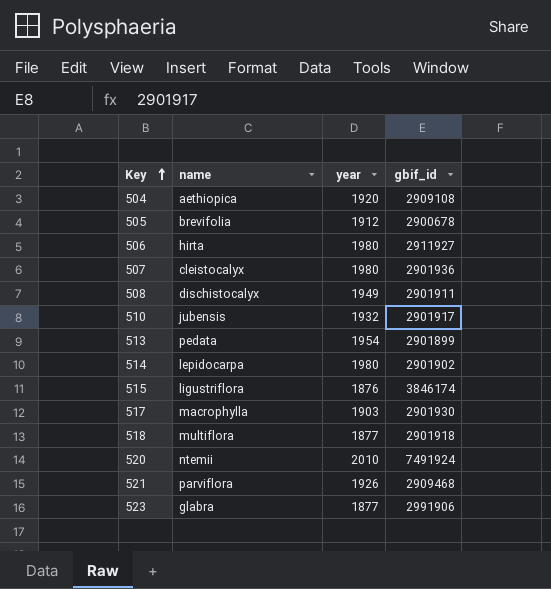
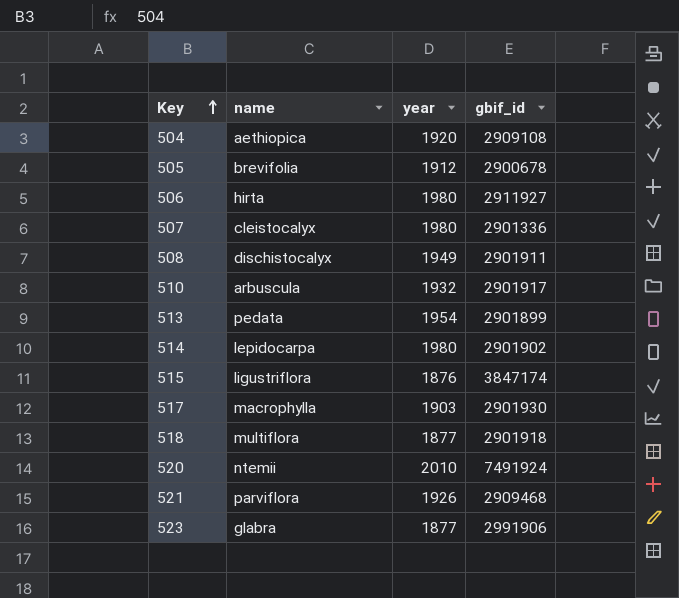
507 | gbif_id: 2901936 -> 2901336
510 | name: jubensis -> arbuscula
515 | gbif_id: 3846174 -> 3847174

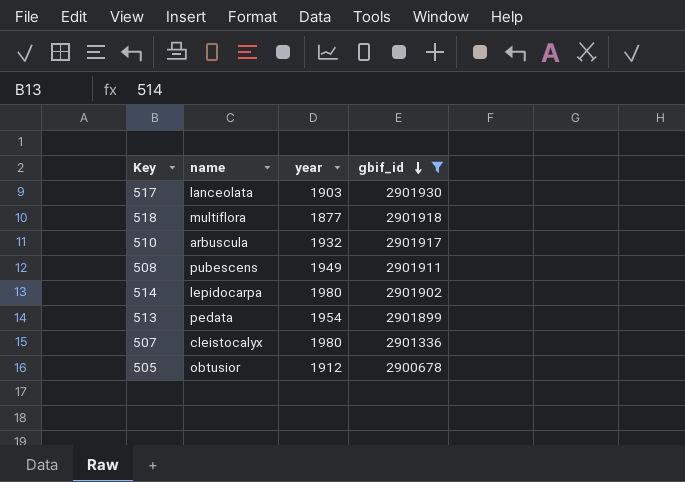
filter: none -> gbif_id <= 2901930
row order: Key ascending -> gbif_id descending
517 | name: macrophylla -> lanceolata
508 | name: dischistocalyx -> pubescens
505 | name: brevifolia -> obtusior

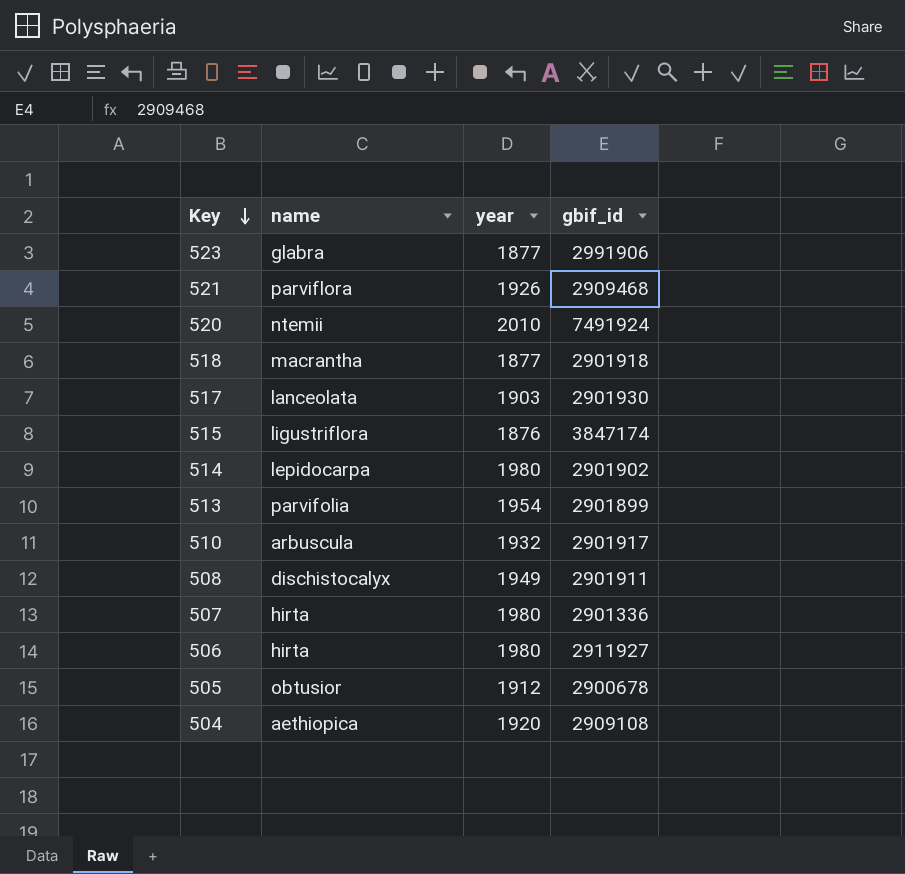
filter: gbif_id <= 2901930 -> none
row order: gbif_id descending -> Key descending
518 | name: multiflora -> macrantha
513 | name: pedata -> parvifolia
508 | name: pubescens -> dischistocalyx
507 | name: cleistocalyx -> hirta

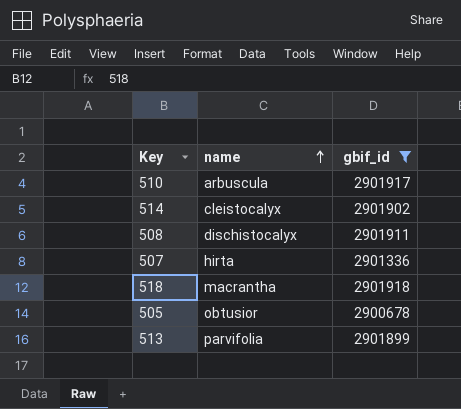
filter: none -> gbif_id <= 2901918
row order: Key descending -> name ascending
column year | position: 3 -> none
514 | name: lepidocarpa -> cleistocalyx

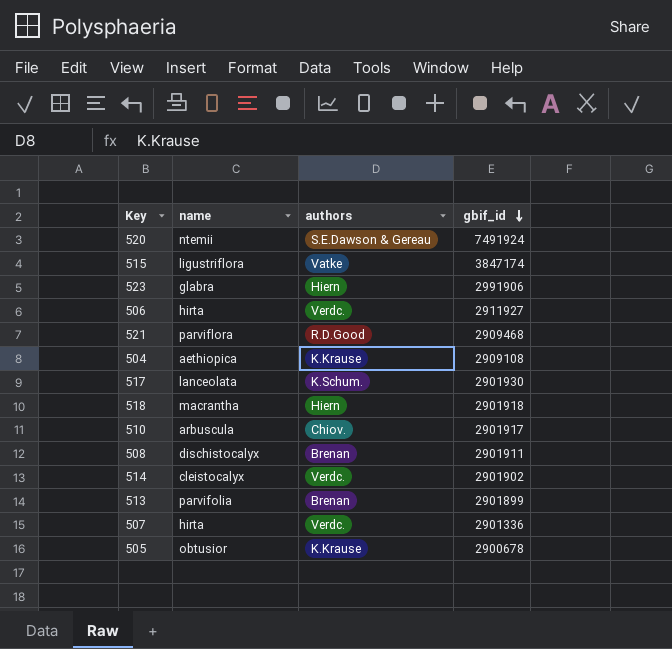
filter: gbif_id <= 2901918 -> none
row order: name ascending -> gbif_id descending
column authors | position: none -> 3

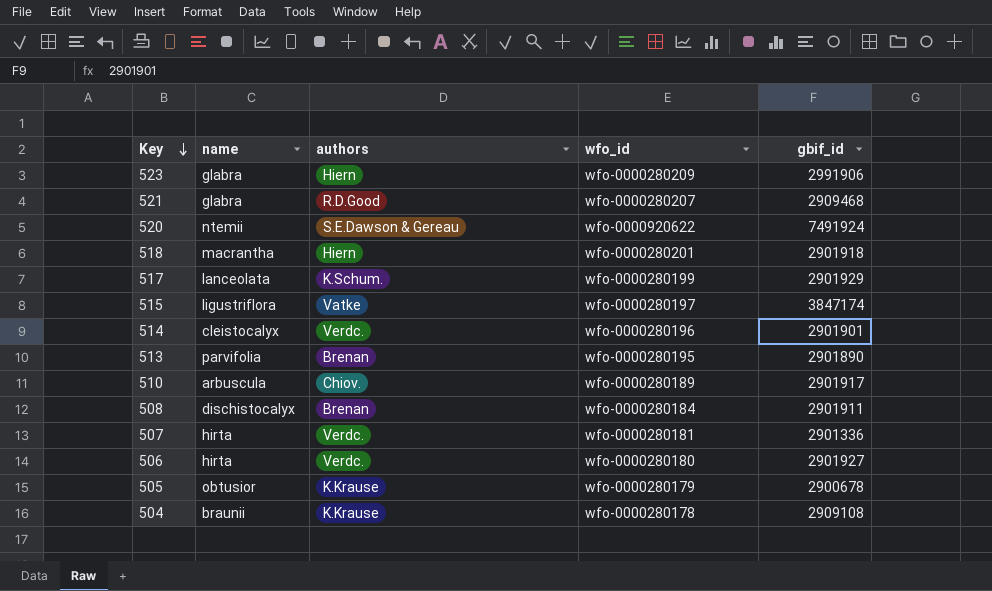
row order: gbif_id descending -> Key descending
column wfo_id | position: none -> 4
521 | name: parviflora -> glabra
517 | gbif_id: 2901930 -> 2901929
514 | gbif_id: 2901902 -> 2901901
513 | gbif_id: 2901899 -> 2901890
506 | gbif_id: 2911927 -> 2901927
504 | name: aethiopica -> braunii

